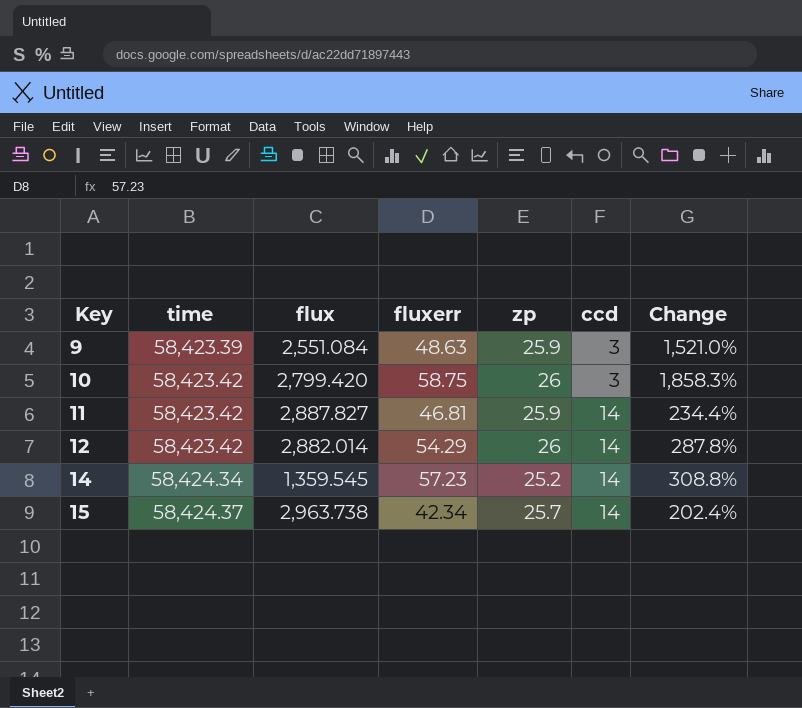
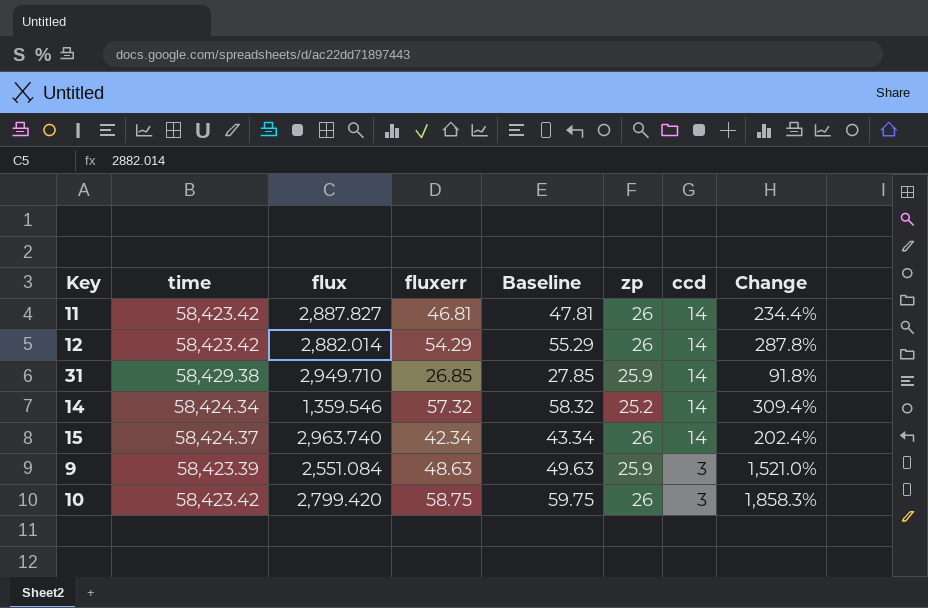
row order: Key ascending -> ccd descending
column Baseline | formula: none -> [fluxerr] + 1
11 | zp: 25.9 -> 26
row 31: none -> 58,429.38 | 2,949.710 | 26.85 | 27.85 | 25.9 | 14 | 91.8%
14 | flux: 1,359.545 -> 1,359.546
14 | fluxerr: 57.23 -> 57.32
14 | Change: 308.8% -> 309.4%
15 | flux: 2,963.738 -> 2,963.740
15 | zp: 25.7 -> 26

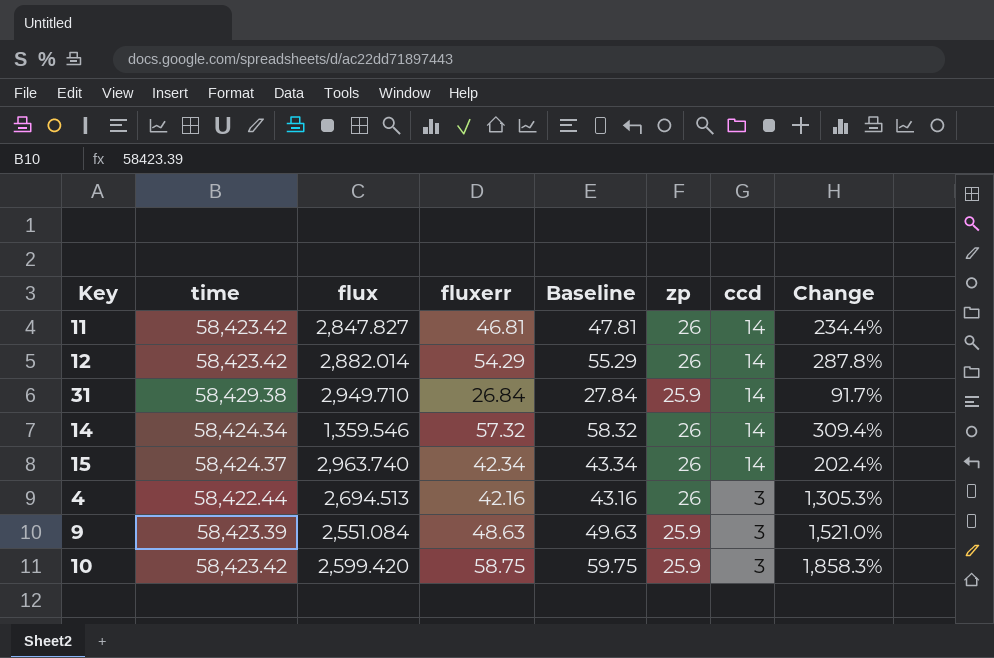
11 | flux: 2,887.827 -> 2,847.827
31 | fluxerr: 26.85 -> 26.84
31 | Baseline: 27.85 -> 27.84
31 | Change: 91.8% -> 91.7%
14 | zp: 25.2 -> 26
row 4: none -> 58,422.44 | 2,694.513 | 42.16 | 43.16 | 26 | 3 | 1,305.3%
10 | flux: 2,799.420 -> 2,599.420
10 | zp: 26 -> 25.9

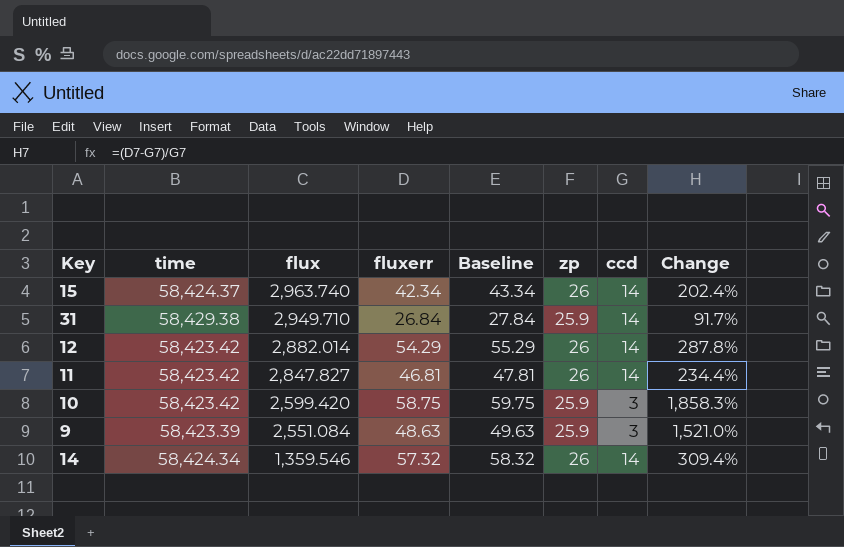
row order: ccd descending -> flux descending
row 4: 58,422.44 | 2,694.513 | 42.16 | 43.16 | 26 | 3 | 1,305.3% -> none

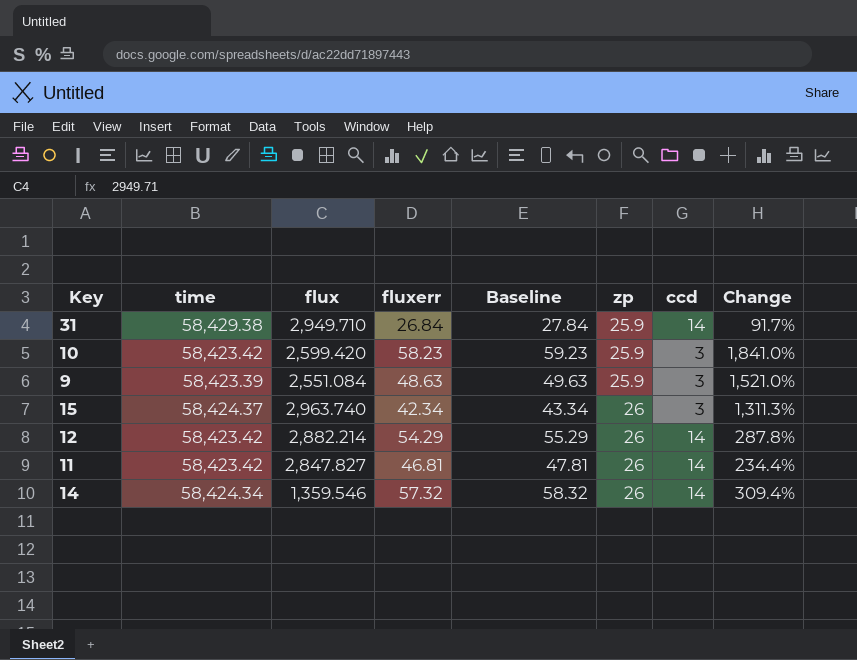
row order: flux descending -> zp ascending
10 | fluxerr: 58.75 -> 58.23
10 | Baseline: 59.75 -> 59.23
10 | Change: 1,858.3% -> 1,841.0%
15 | ccd: 14 -> 3
15 | Change: 202.4% -> 1,311.3%
12 | flux: 2,882.014 -> 2,882.214

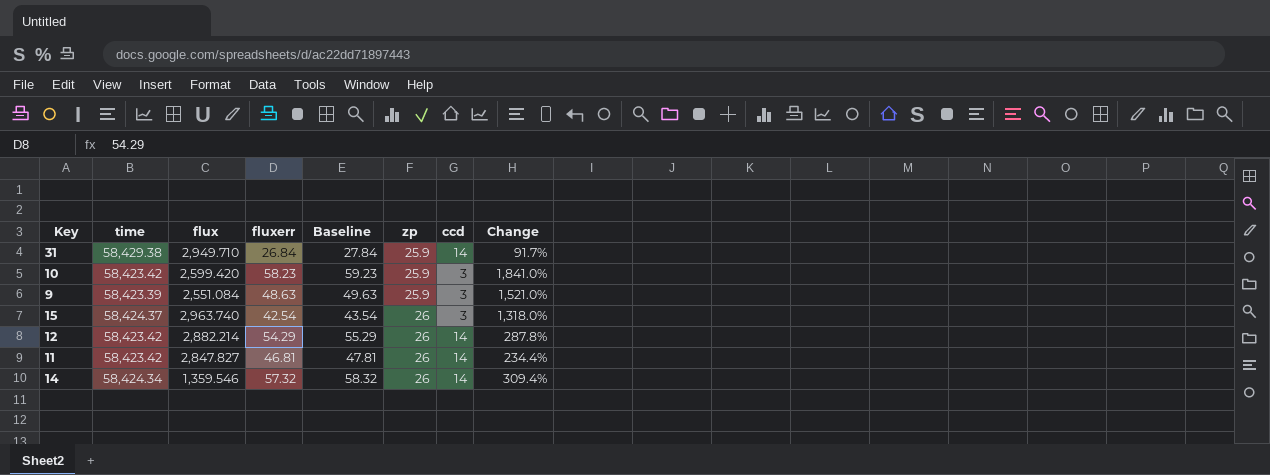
15 | fluxerr: 42.34 -> 42.54
15 | Baseline: 43.34 -> 43.54
15 | Change: 1,311.3% -> 1,318.0%

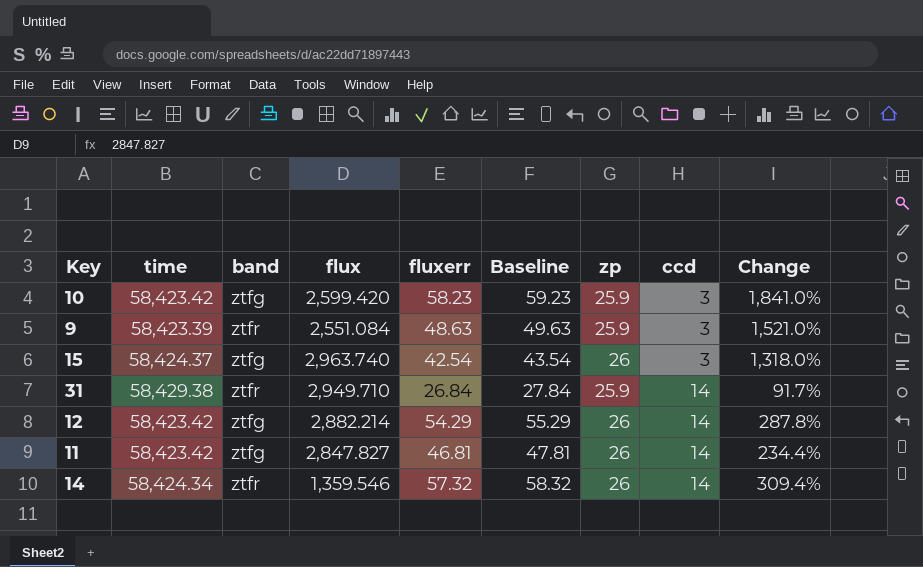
row order: zp ascending -> ccd ascending
column band | position: none -> 3

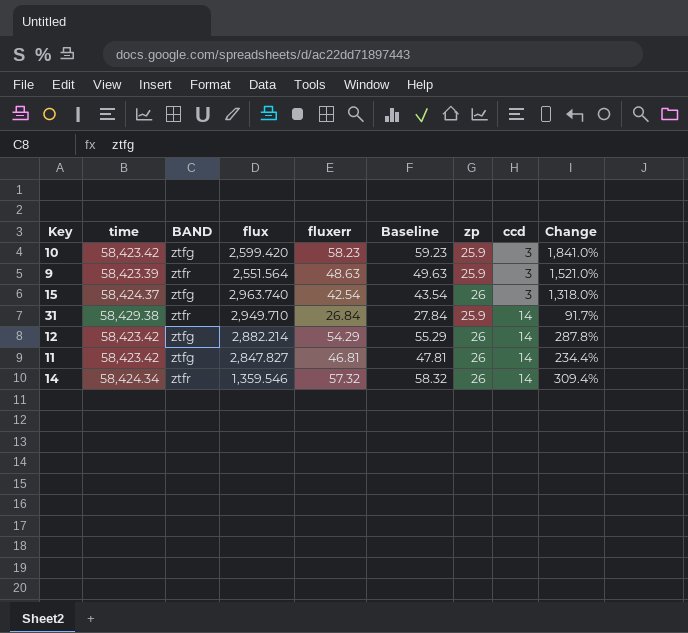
column name: band -> BAND
9 | flux: 2,551.084 -> 2,551.564

